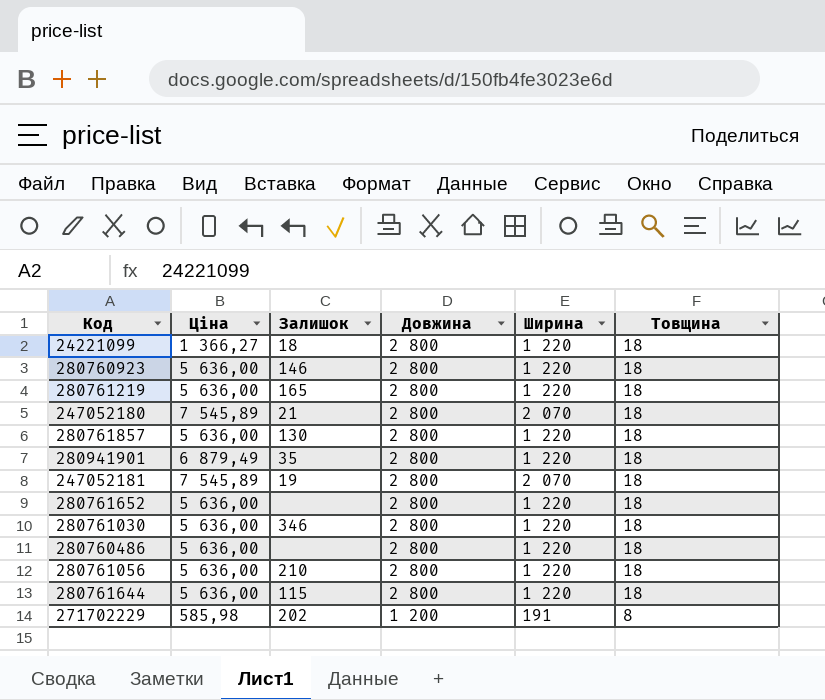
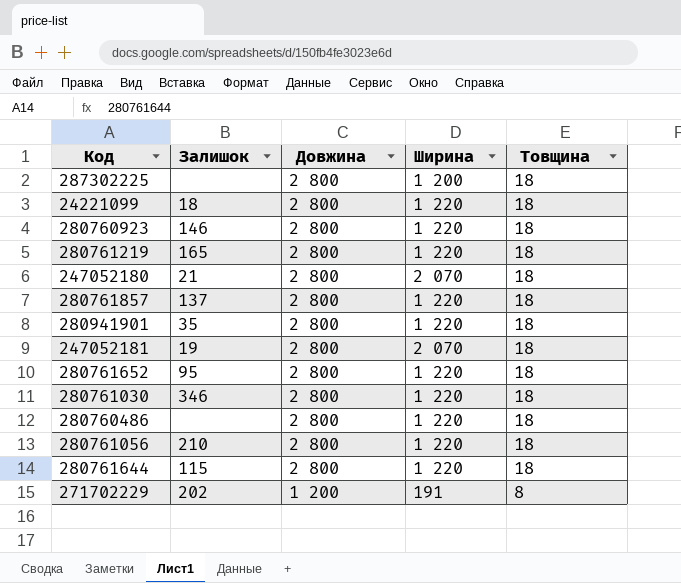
column Ціна | position: 2 -> none
row 287302225: none -> none | 2 800 | 1 200 | 18
280761857 | Залишок: 130 -> 137
280761652 | Залишок: none -> 95

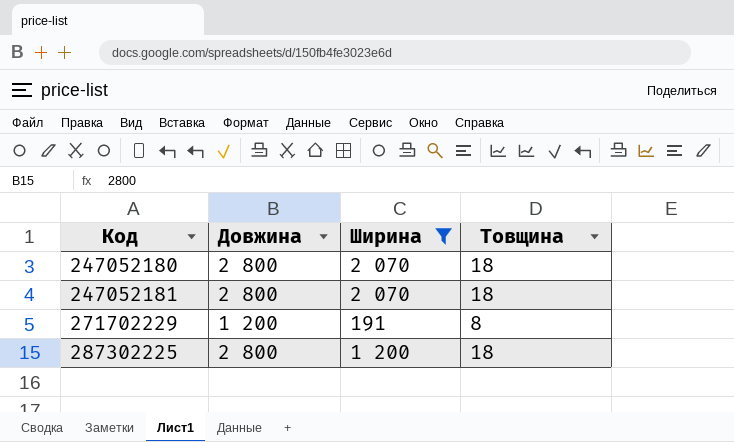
filter: none -> Ширина != 1 220
row order: Довжина descending -> Код ascending
column Залишок | position: 2 -> none

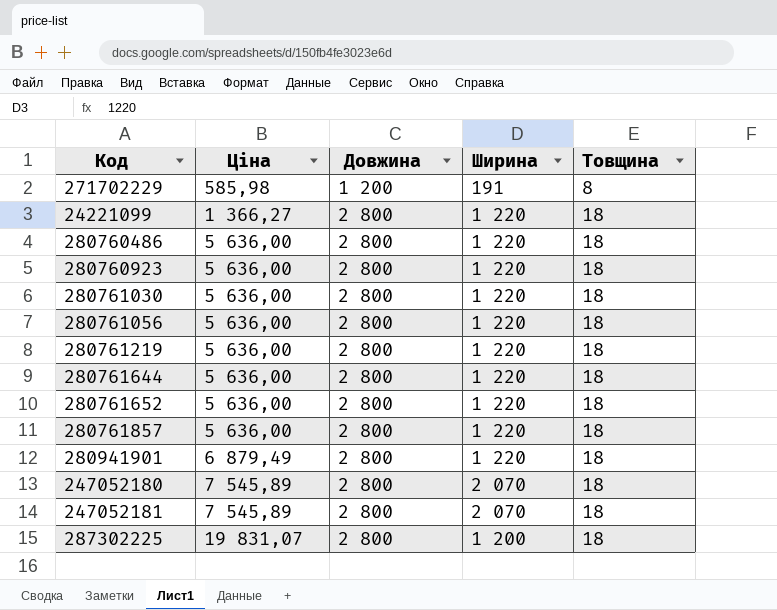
filter: Ширина != 1 220 -> none
row order: Код ascending -> Ціна ascending
column Ціна | position: none -> 2

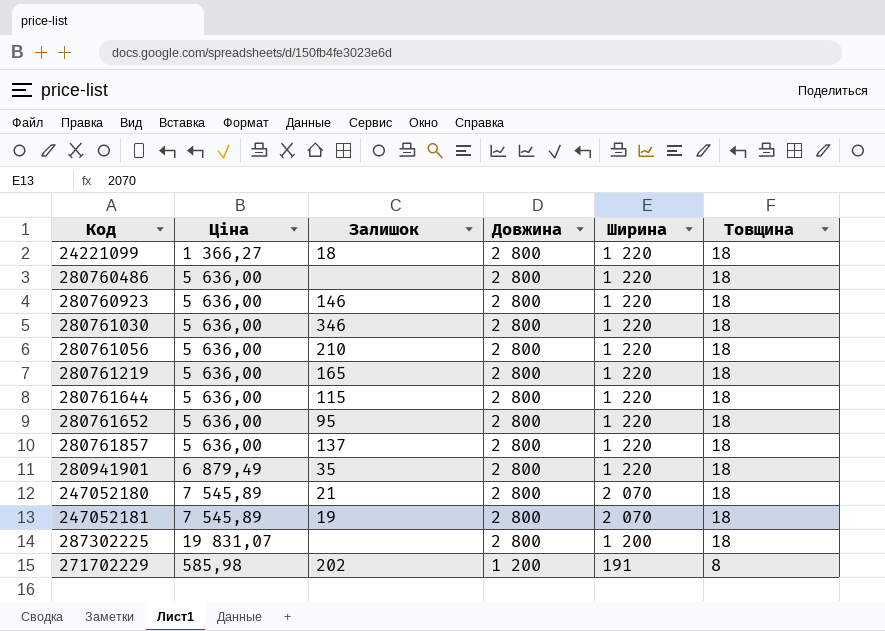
row order: Ціна ascending -> Довжина descending
column Залишок | position: none -> 3

